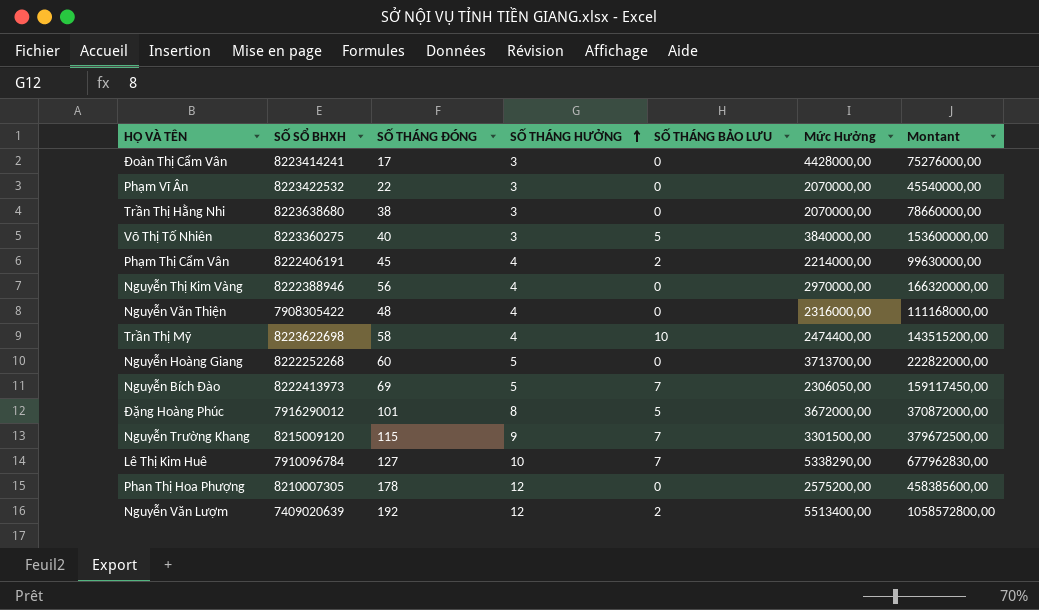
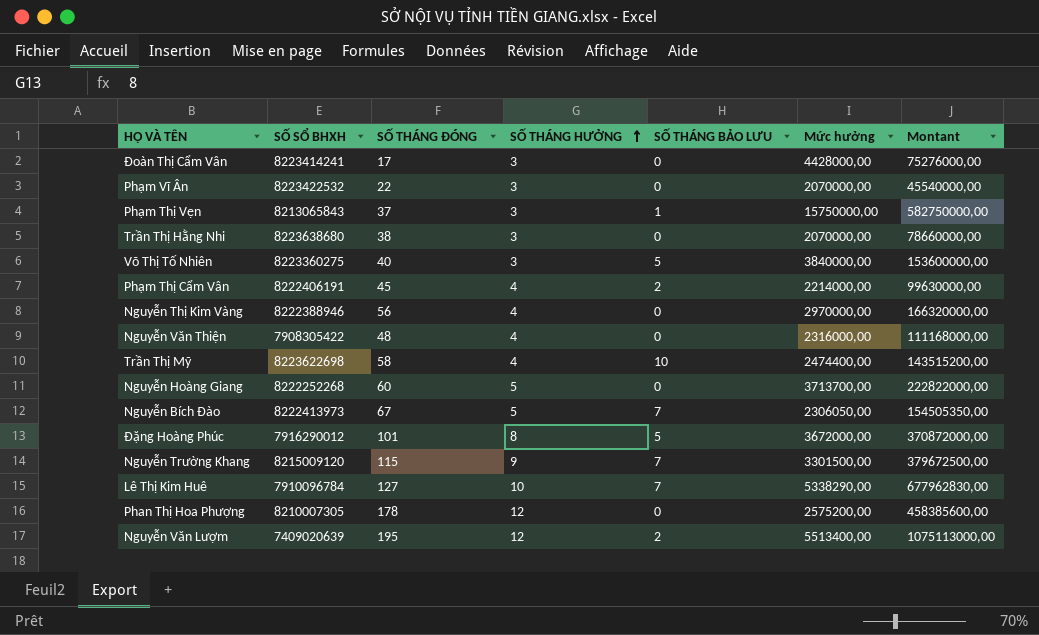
column name: Mức Hưởng -> Mức hưởng
row Phạm Thị Vẹn: none -> 8213065843 | 37 | 3 | 1 | 15750000,00 | 582750000,00
Nguyễn Bích Đào | SỐ THÁNG ĐÓNG: 69 -> 67
Nguyễn Bích Đào | Montant: 159117450,00 -> 154505350,00
Nguyễn Văn Lượm | SỐ THÁNG ĐÓNG: 192 -> 195
Nguyễn Văn Lượm | Montant: 1058572800,00 -> 1075113000,00

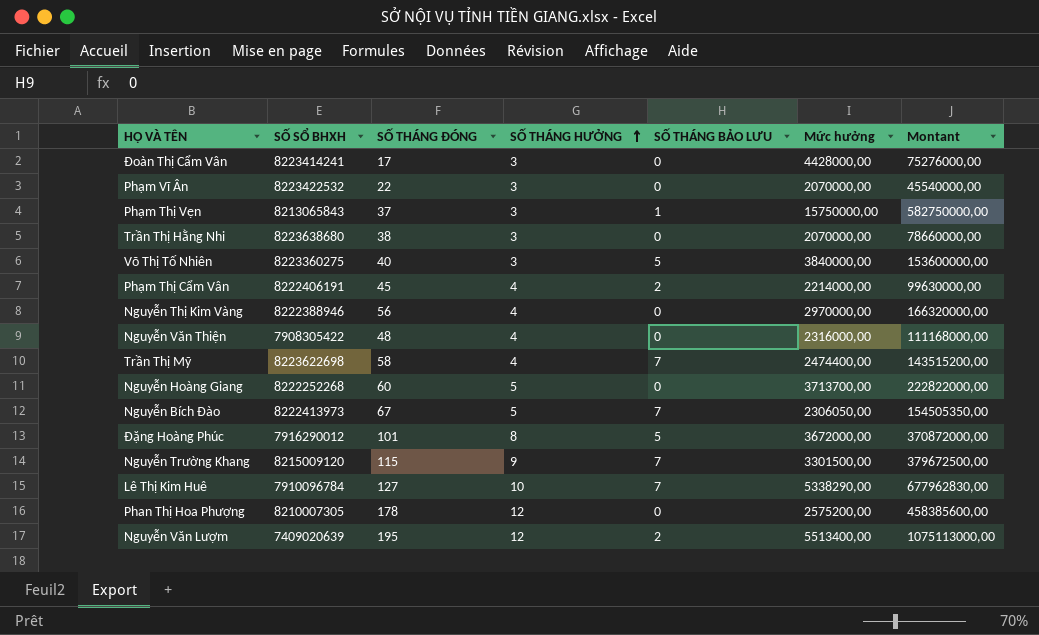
Trần Thị Mỹ | SỐ THÁNG BẢO LƯU: 10 -> 7

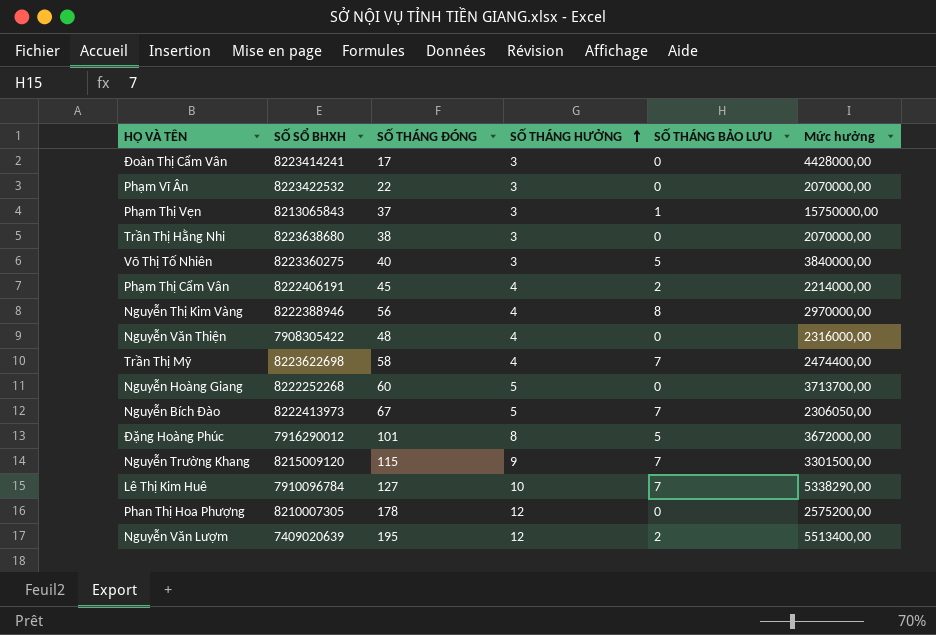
column Montant | formula: [SỐ THÁNG ĐÓNG] * [Mức hưởng] -> none
Nguyễn Thị Kim Vàng | SỐ THÁNG BẢO LƯU: 0 -> 8

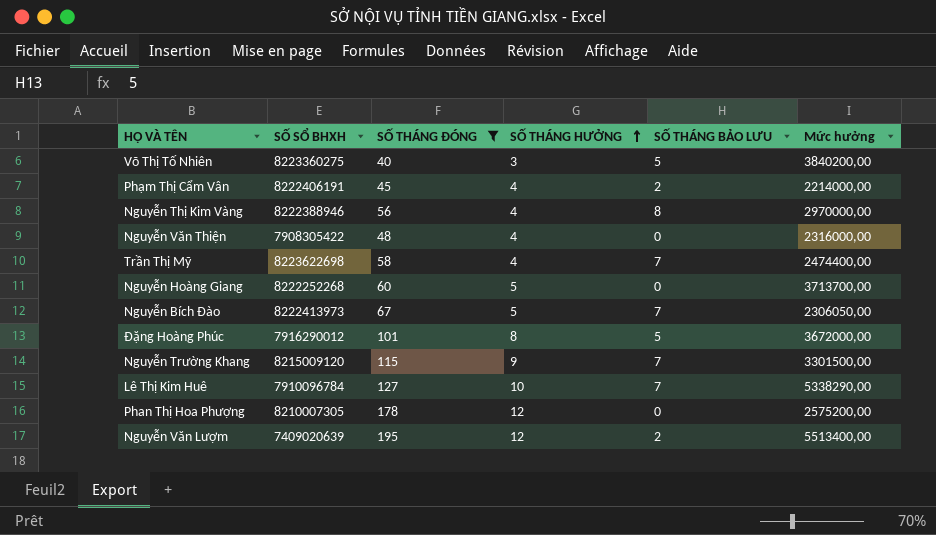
filter: none -> SỐ THÁNG ĐÓNG >= 40
Võ Thị Tố Nhiên | Mức hưởng: 3840000,00 -> 3840200,00

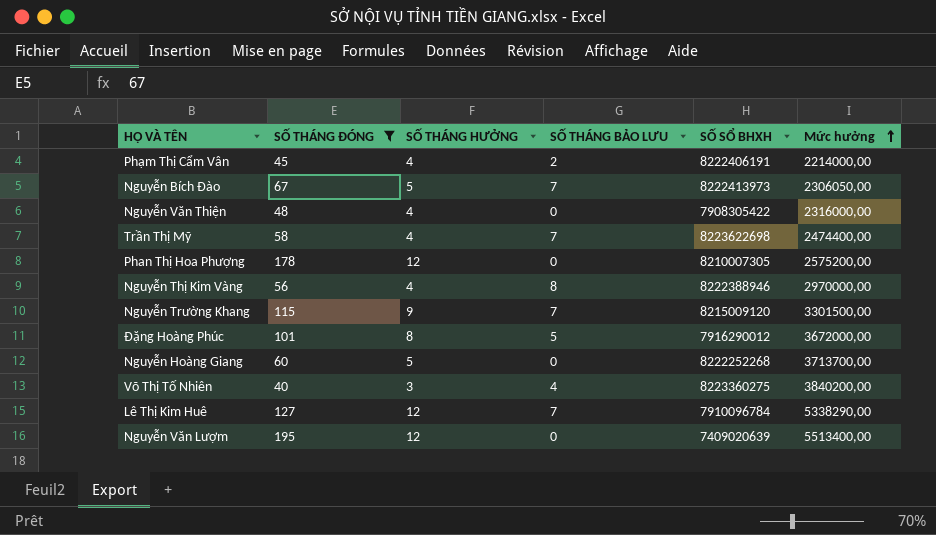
row order: SỐ THÁNG HƯỞNG ascending -> Mức hưởng ascending
column SỐ SỔ BHXH | position: 2 -> 5
Võ Thị Tố Nhiên | SỐ THÁNG BẢO LƯU: 5 -> 4
Lê Thị Kim Huê | SỐ THÁNG HƯỞNG: 10 -> 12
Nguyễn Văn Lượm | SỐ THÁNG BẢO LƯU: 2 -> 0

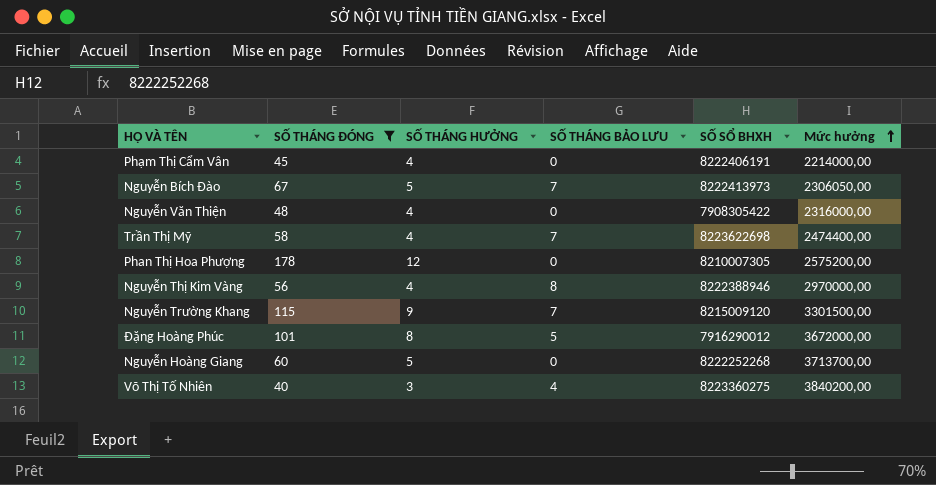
row Lê Thị Kim Huê: 127 | 12 | 7 | 7910096784 | 5338290,00 -> none
row Nguyễn Văn Lượm: 195 | 12 | 0 | 7409020639 | 5513400,00 -> none
Phạm Thị Cẩm Vân | SỐ THÁNG BẢO LƯU: 2 -> 0

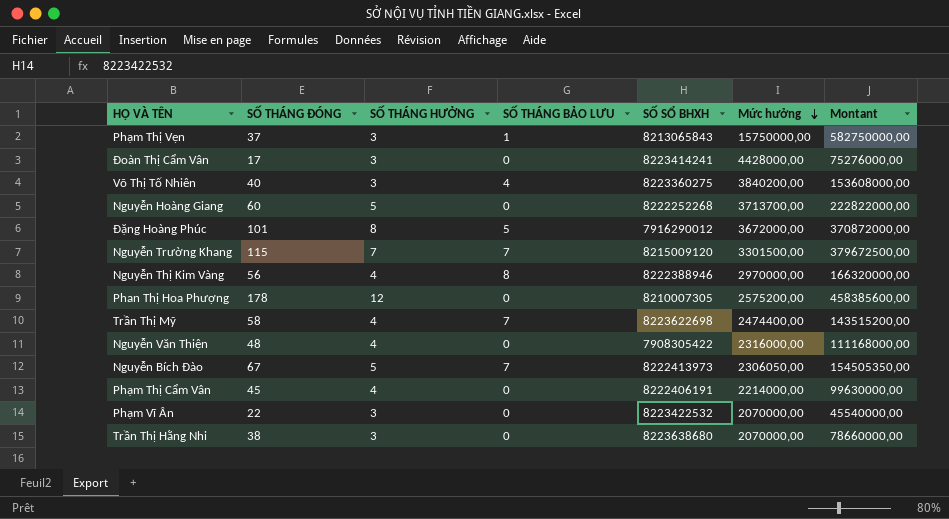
filter: SỐ THÁNG ĐÓNG >= 40 -> none
row order: Mức hưởng ascending -> Mức hưởng descending
column Montant | formula: none -> [SỐ THÁNG ĐÓNG] * [Mức hưởng]
Nguyễn Trường Khang | SỐ THÁNG HƯỞNG: 9 -> 7

